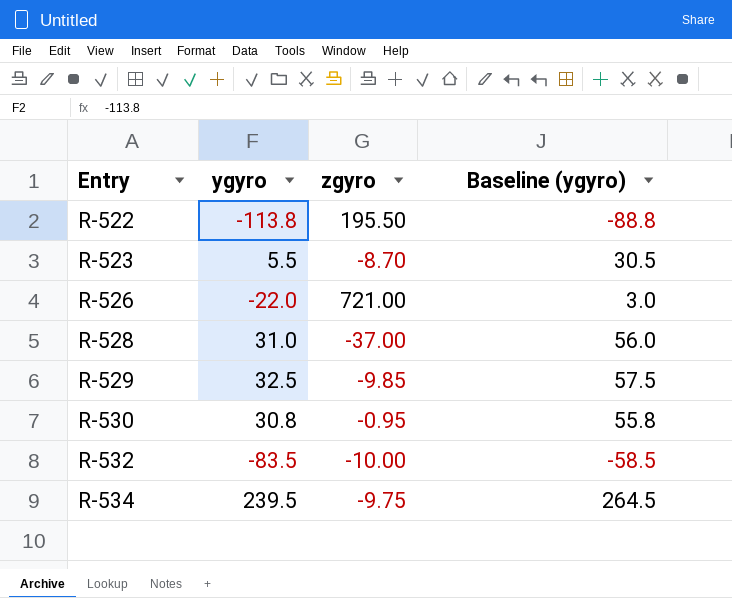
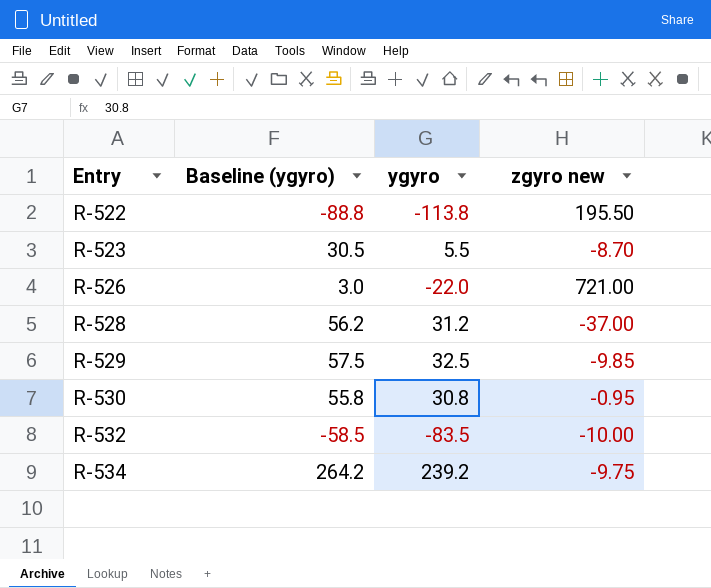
column Baseline (ygyro) | position: 4 -> 2
column name: zgyro -> zgyro new
R-528 | Baseline (ygyro): 56.0 -> 56.2
R-528 | ygyro: 31.0 -> 31.2
R-534 | Baseline (ygyro): 264.5 -> 264.2
R-534 | ygyro: 239.5 -> 239.2

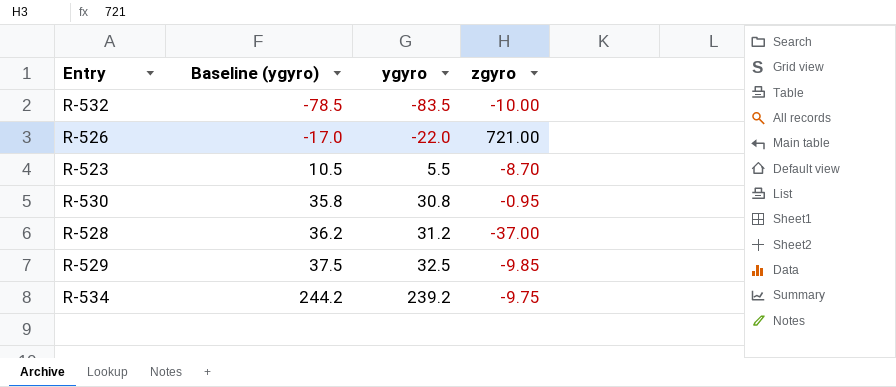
row order: Entry ascending -> Baseline (ygyro) ascending
column Baseline (ygyro) | formula: [ygyro] + 25 -> [ygyro] + 5
column name: zgyro new -> zgyro
row R-522: -88.8 | -113.8 | 195.50 -> none

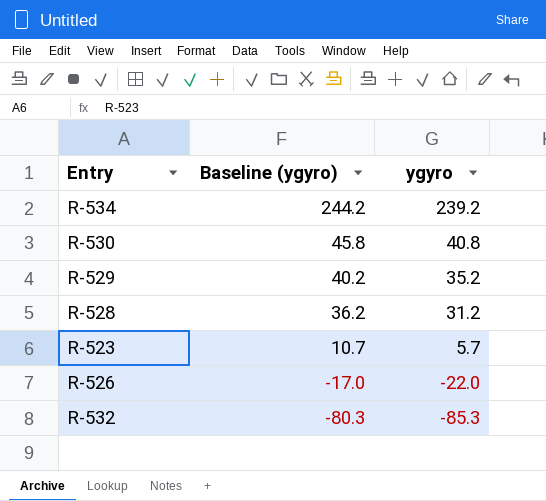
row order: Baseline (ygyro) ascending -> Baseline (ygyro) descending
column zgyro | position: 4 -> none
R-530 | Baseline (ygyro): 35.8 -> 45.8
R-530 | ygyro: 30.8 -> 40.8
R-529 | Baseline (ygyro): 37.5 -> 40.2
R-529 | ygyro: 32.5 -> 35.2
R-523 | Baseline (ygyro): 10.5 -> 10.7
R-523 | ygyro: 5.5 -> 5.7
R-532 | Baseline (ygyro): -78.5 -> -80.3
R-532 | ygyro: -83.5 -> -85.3

